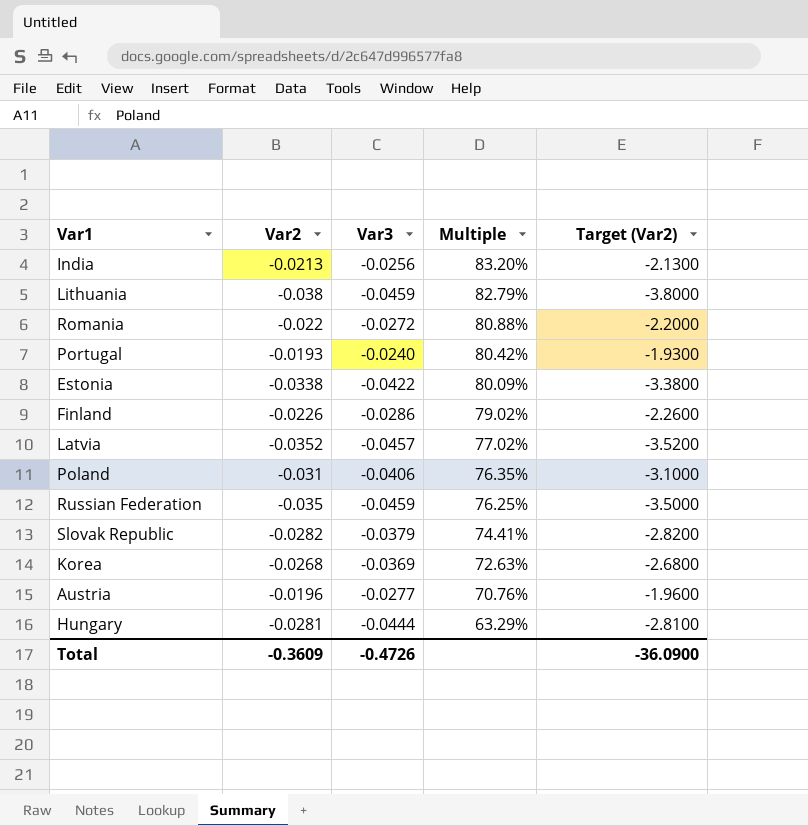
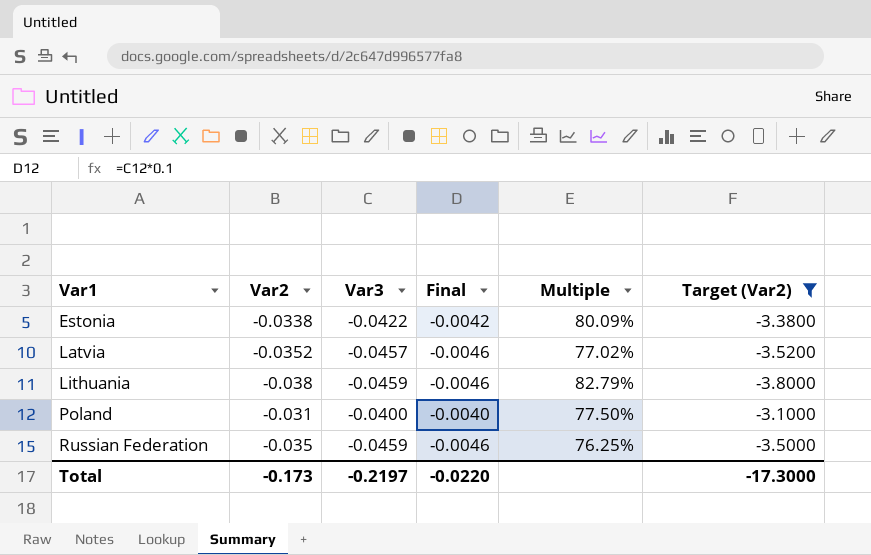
filter: none -> Target (Var2) <= -3.1000
row order: Multiple descending -> Var1 ascending
column Final | formula: none -> [Var3] * 0.1
Poland | Var3: -0.0406 -> -0.0400
Poland | Multiple: 76.35% -> 77.50%
Total | Var2: -0.3609 -> -0.173
Total | Var3: -0.4726 -> -0.2197
Total | Target (Var2): -36.0900 -> -17.3000

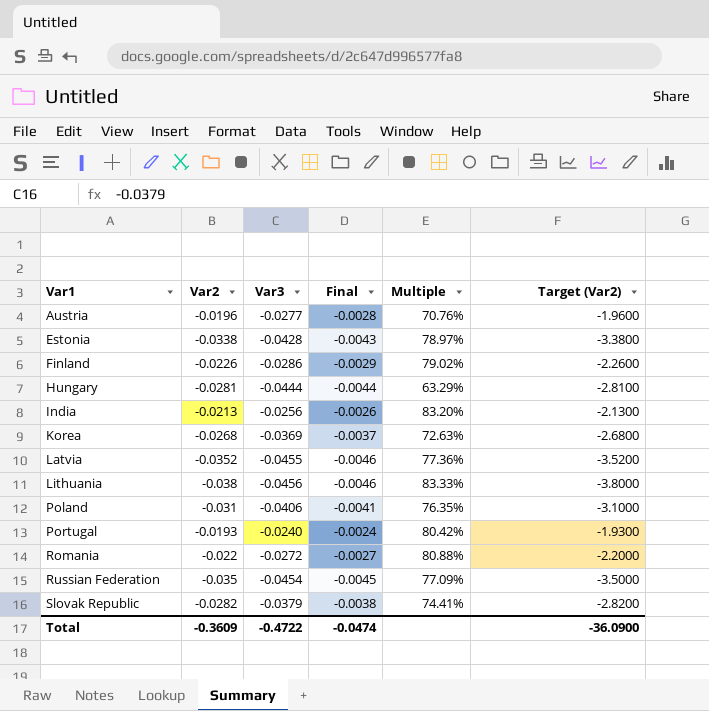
filter: Target (Var2) <= -3.1000 -> none
Estonia | Var3: -0.0422 -> -0.0428
Estonia | Final: -0.0042 -> -0.0043
Estonia | Multiple: 80.09% -> 78.97%
Latvia | Var3: -0.0457 -> -0.0455
Latvia | Multiple: 77.02% -> 77.36%
Lithuania | Var3: -0.0459 -> -0.0456
Lithuania | Multiple: 82.79% -> 83.33%
Poland | Var3: -0.0400 -> -0.0406
Poland | Final: -0.0040 -> -0.0041
Poland | Multiple: 77.50% -> 76.35%
Russian Federation | Var3: -0.0459 -> -0.0454
Russian Federation | Final: -0.0046 -> -0.0045
Russian Federation | Multiple: 76.25% -> 77.09%
Total | Var2: -0.173 -> -0.3609
Total | Var3: -0.2197 -> -0.4722
Total | Final: -0.0220 -> -0.0474
Total | Target (Var2): -17.3000 -> -36.0900

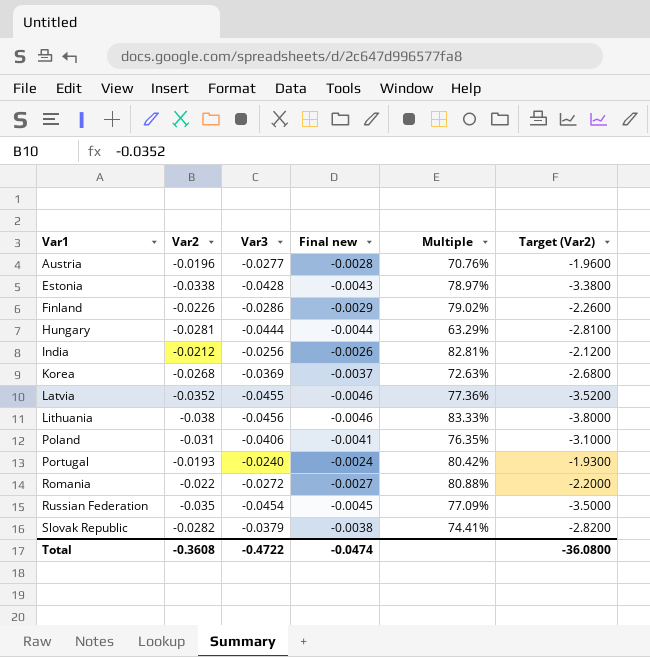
column name: Final -> Final new
India | Var2: -0.0213 -> -0.0212
India | Multiple: 83.20% -> 82.81%
India | Target (Var2): -2.1300 -> -2.1200
Total | Var2: -0.3609 -> -0.3608
Total | Target (Var2): -36.0900 -> -36.0800

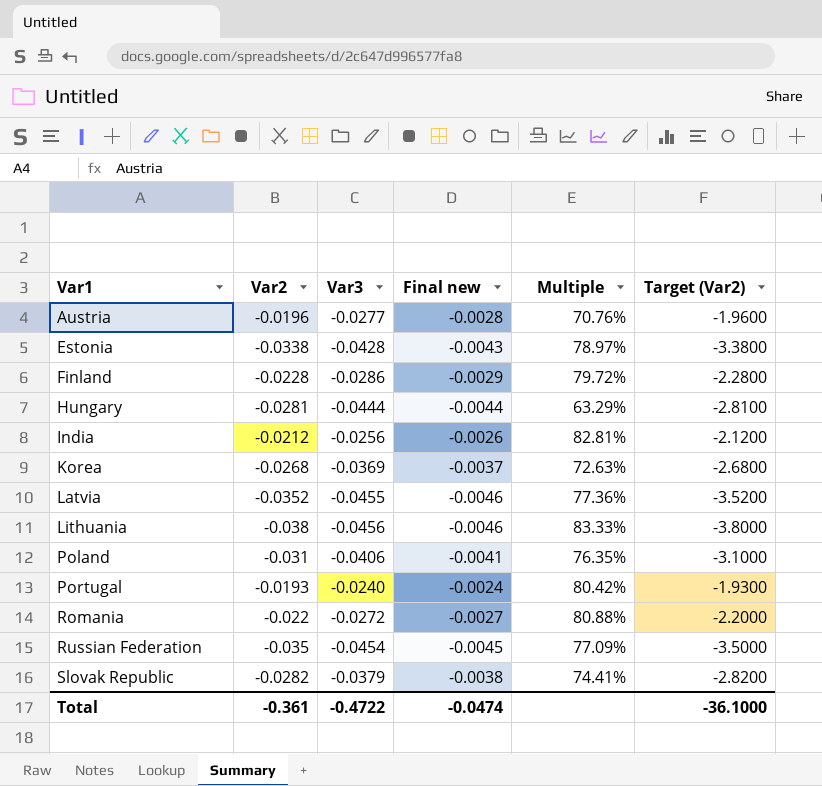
Finland | Var2: -0.0226 -> -0.0228
Finland | Multiple: 79.02% -> 79.72%
Finland | Target (Var2): -2.2600 -> -2.2800
Total | Var2: -0.3608 -> -0.361
Total | Target (Var2): -36.0800 -> -36.1000

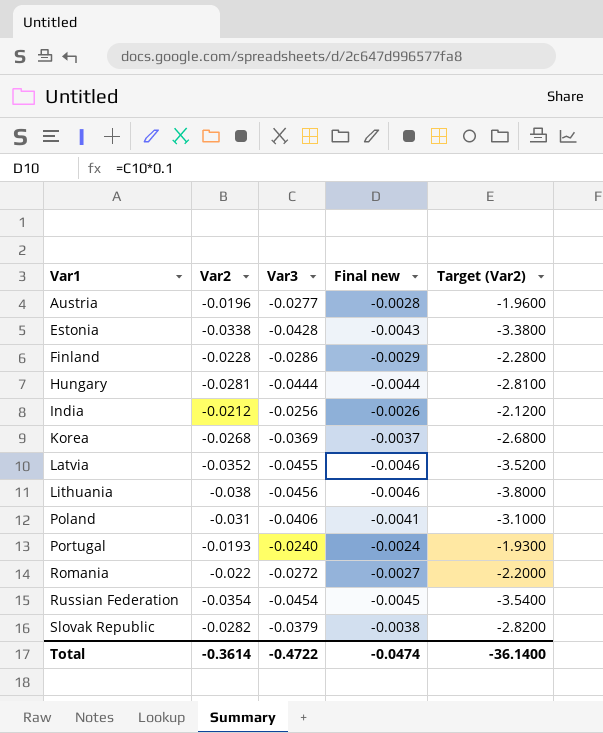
column Multiple | formula: [Var2] / [Var3] -> none
Russian Federation | Var2: -0.035 -> -0.0354
Russian Federation | Target (Var2): -3.5000 -> -3.5400
Total | Var2: -0.361 -> -0.3614
Total | Target (Var2): -36.1000 -> -36.1400

